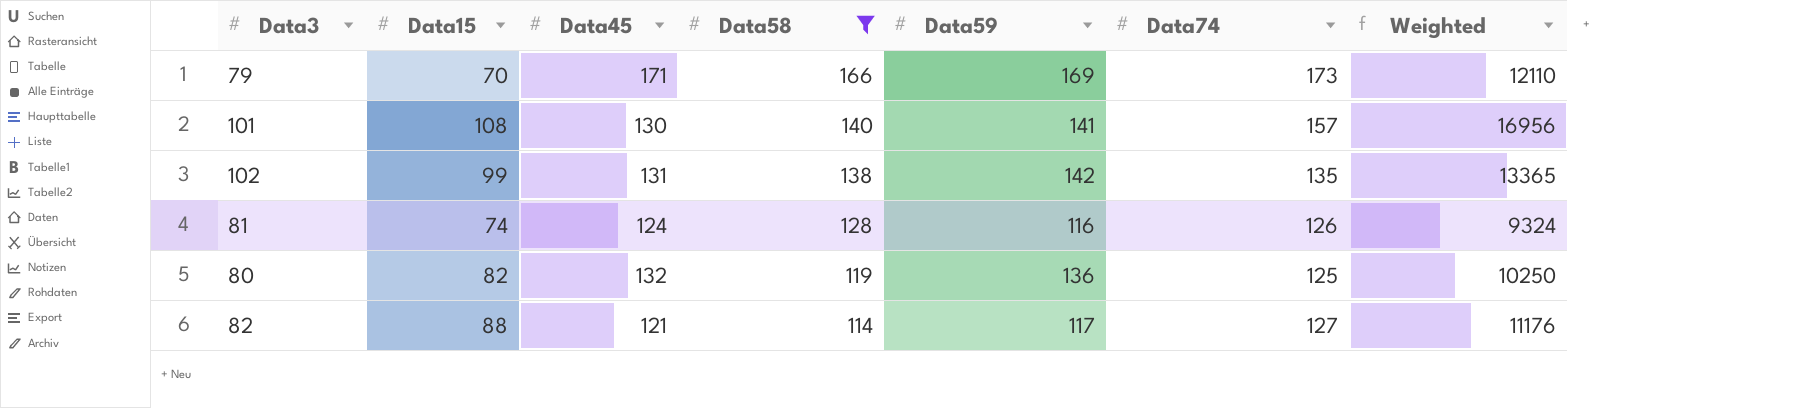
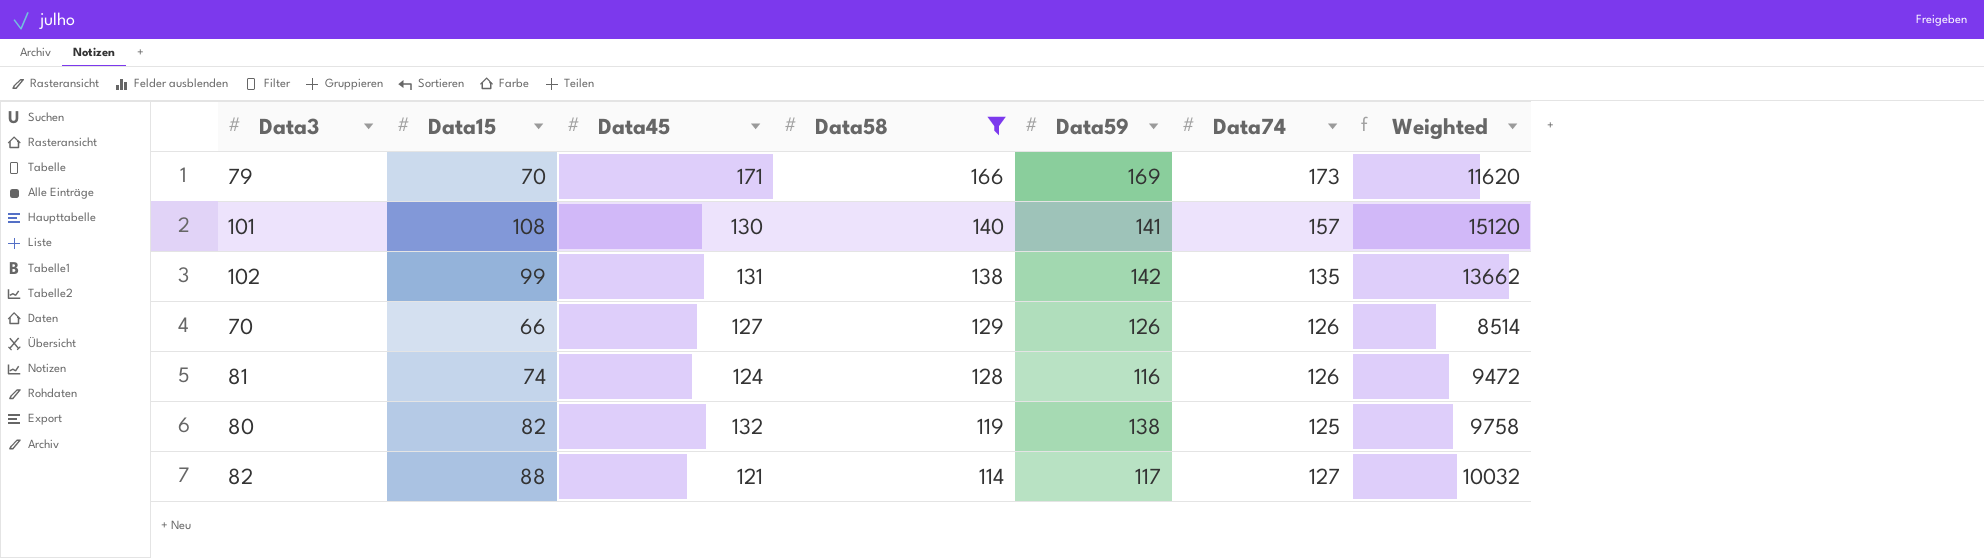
column Weighted | formula: [Data15] * [Data74] -> [Data15] * [Data58]
row 70: none -> 66 | 127 | 129 | 126 | 126 | 8514
80 | Data59: 136 -> 138

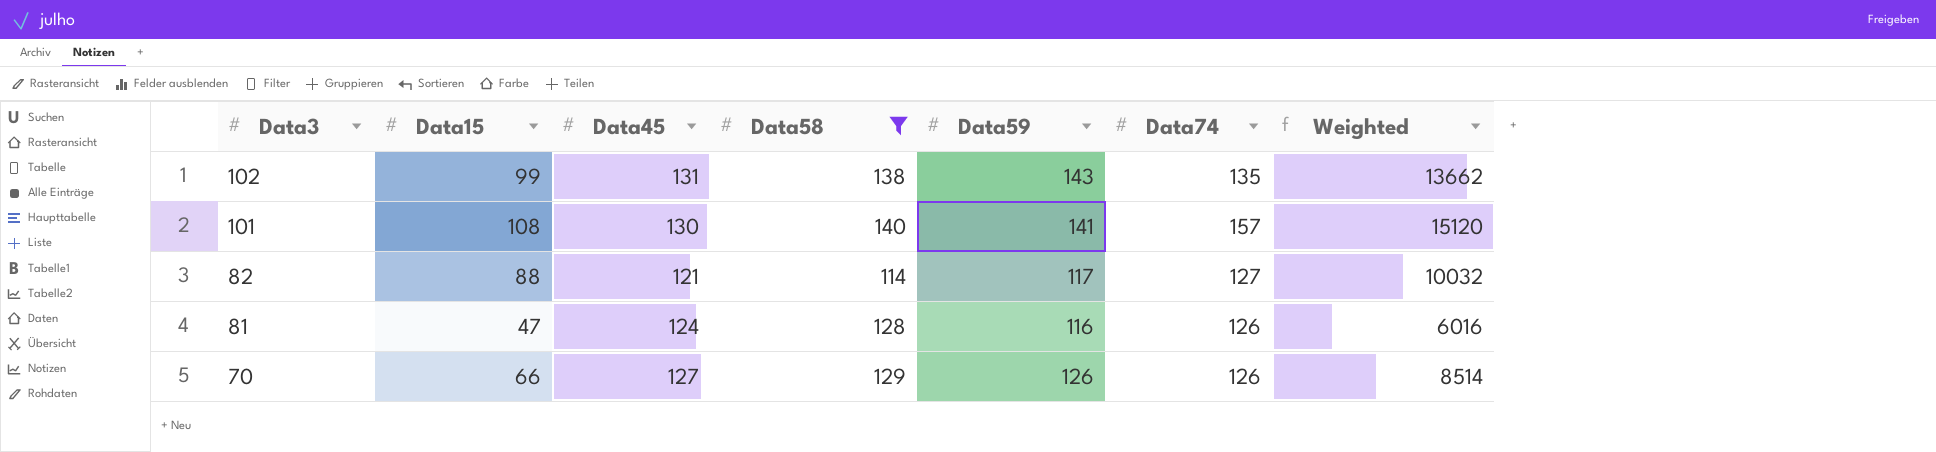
row order: Data58 descending -> Data3 descending
row 79: 70 | 171 | 166 | 169 | 173 | 11620 -> none
row 80: 82 | 132 | 119 | 138 | 125 | 9758 -> none
102 | Data59: 142 -> 143
81 | Data15: 74 -> 47
81 | Weighted: 9472 -> 6016

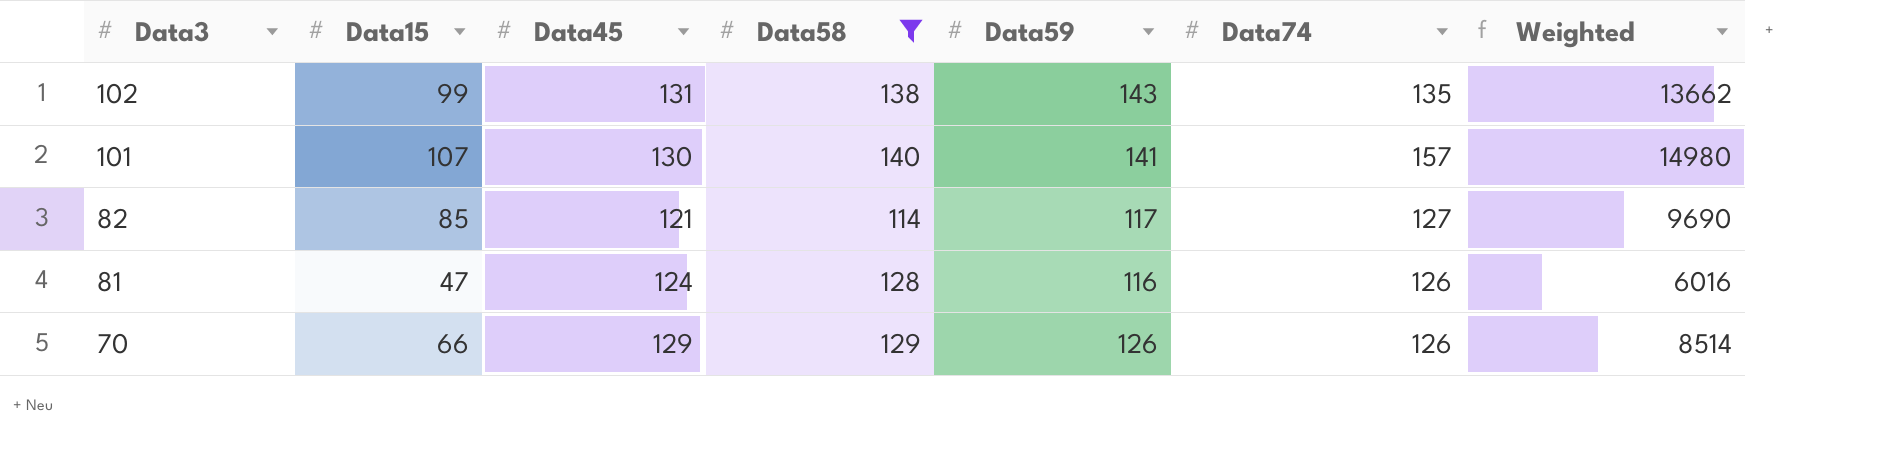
101 | Data15: 108 -> 107
101 | Weighted: 15120 -> 14980
82 | Data15: 88 -> 85
82 | Weighted: 10032 -> 9690
70 | Data45: 127 -> 129

